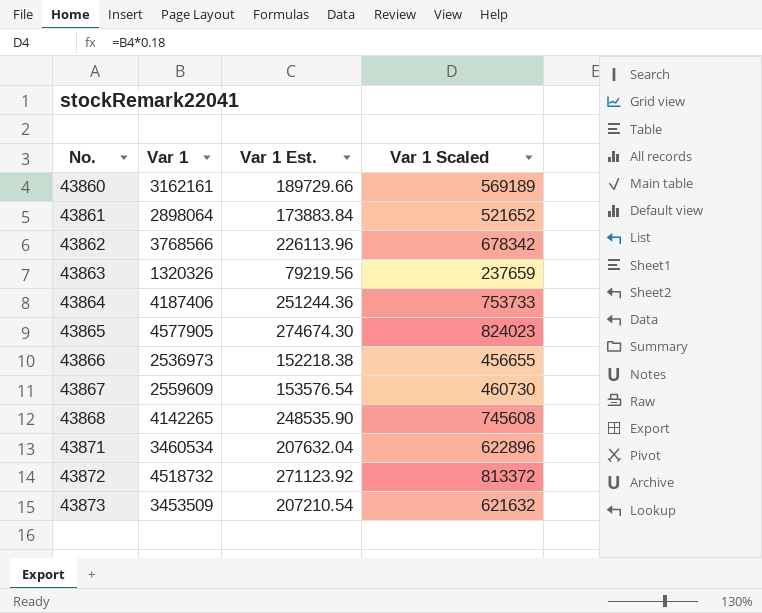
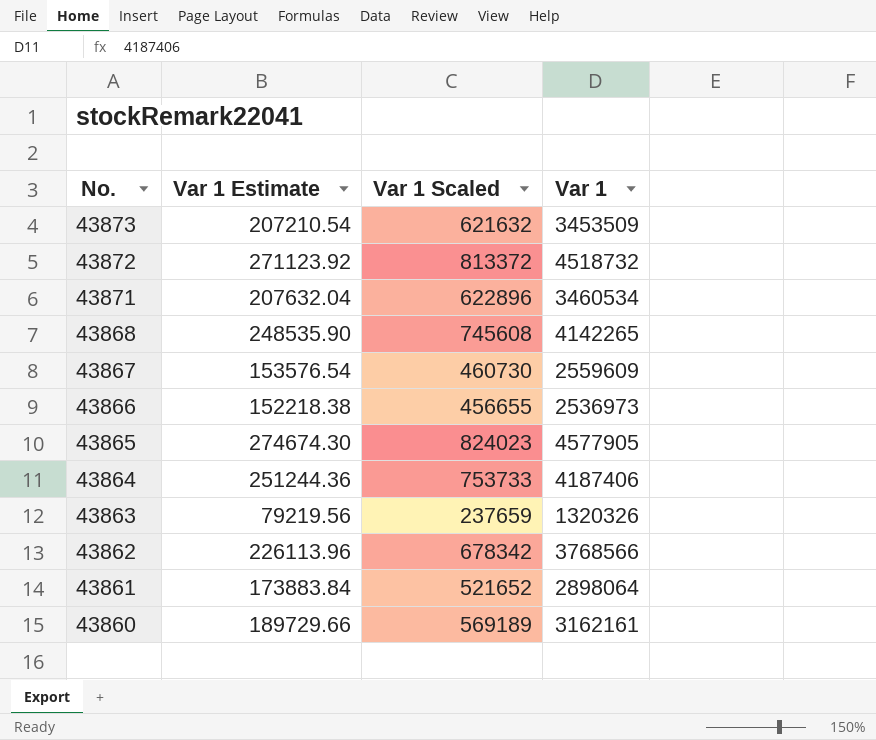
row order: No. ascending -> No. descending
column name: Var 1 Est. -> Var 1 Estimate
column Var 1 | position: 2 -> 4

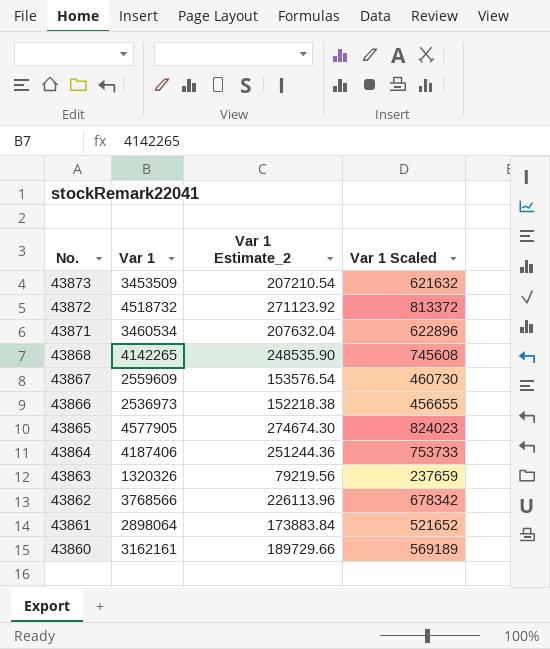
column Var 1 | position: 4 -> 2
column name: Var 1 Estimate -> Var 1 Estimate_2

